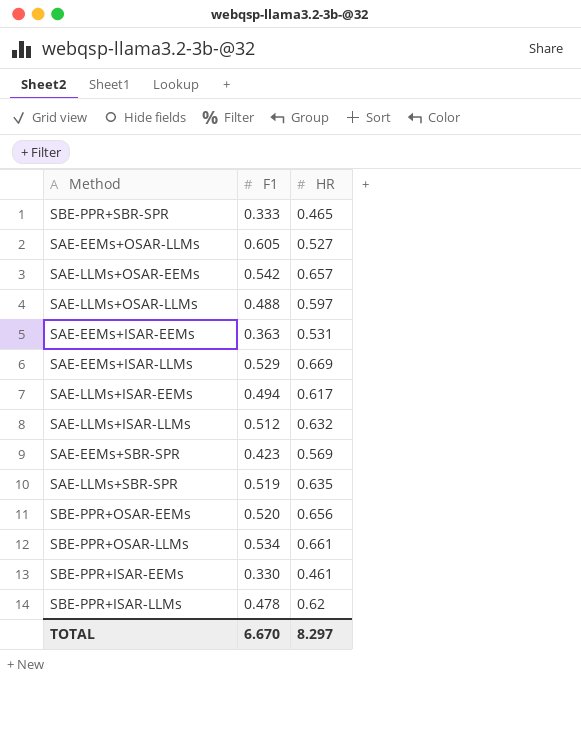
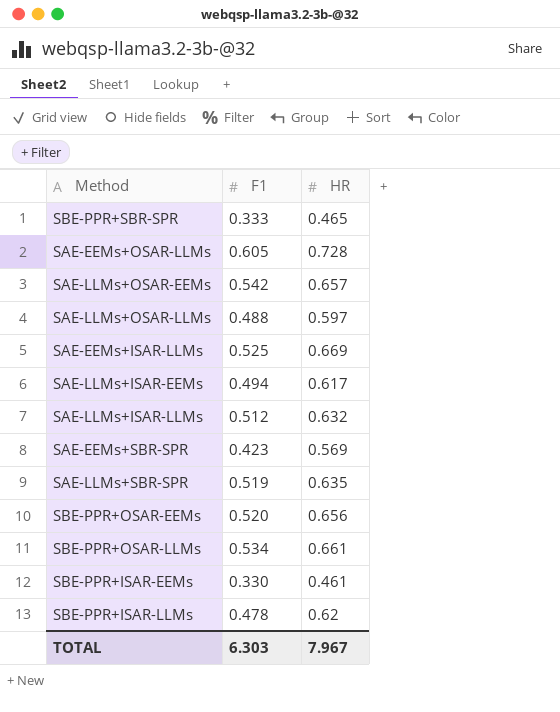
row SAE-EEMs+ISAR-EEMs: 0.363 | 0.531 -> none
SAE-EEMs+OSAR-LLMs | HR: 0.527 -> 0.728
SAE-EEMs+ISAR-LLMs | F1: 0.529 -> 0.525
TOTAL | F1: 6.670 -> 6.303
TOTAL | HR: 8.297 -> 7.967

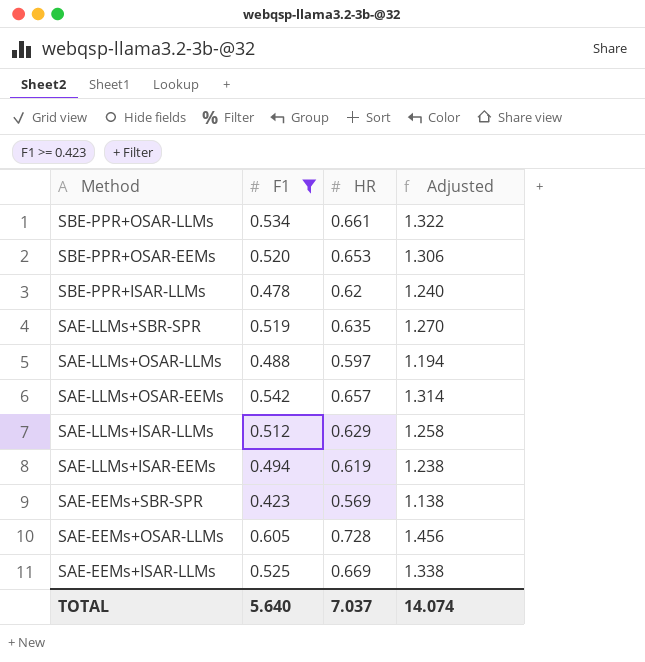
filter: none -> F1 >= 0.423
row order: none -> Method descending
column Adjusted | formula: none -> [HR] * 2
SBE-PPR+OSAR-EEMs | HR: 0.656 -> 0.653
SAE-LLMs+ISAR-LLMs | HR: 0.632 -> 0.629
SAE-LLMs+ISAR-EEMs | HR: 0.617 -> 0.619
TOTAL | F1: 6.303 -> 5.640
TOTAL | HR: 7.967 -> 7.037

